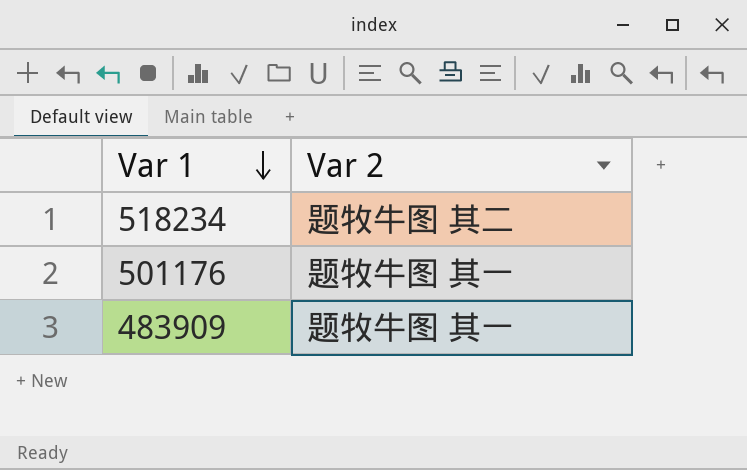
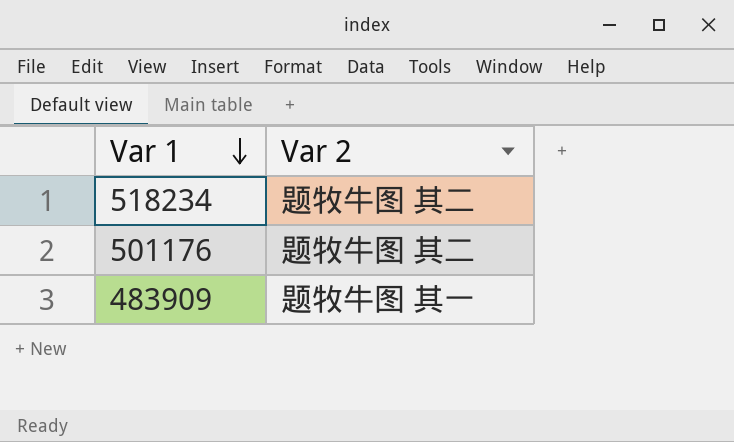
501176 | Var 2: 题牧牛图 其一 -> 题牧牛图 其二

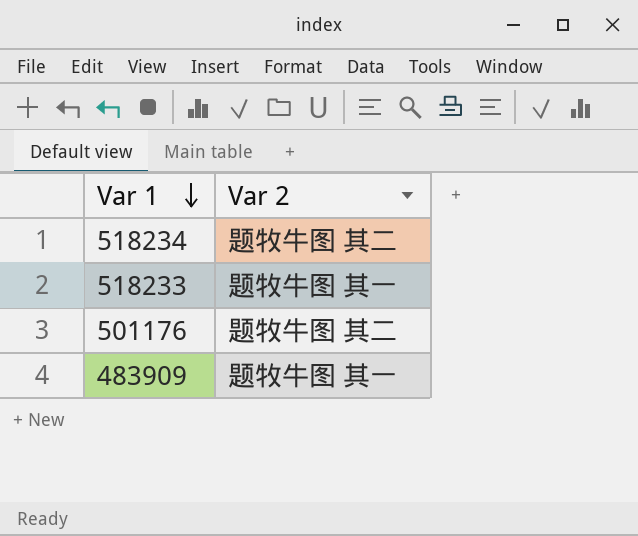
row 518233: none -> 题牧牛图 其一

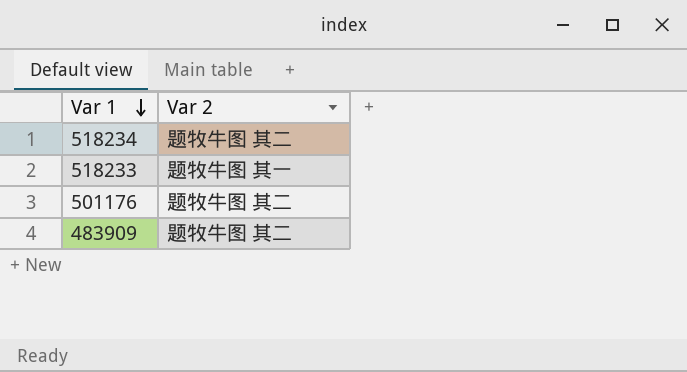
483909 | Var 2: 题牧牛图 其一 -> 题牧牛图 其二

